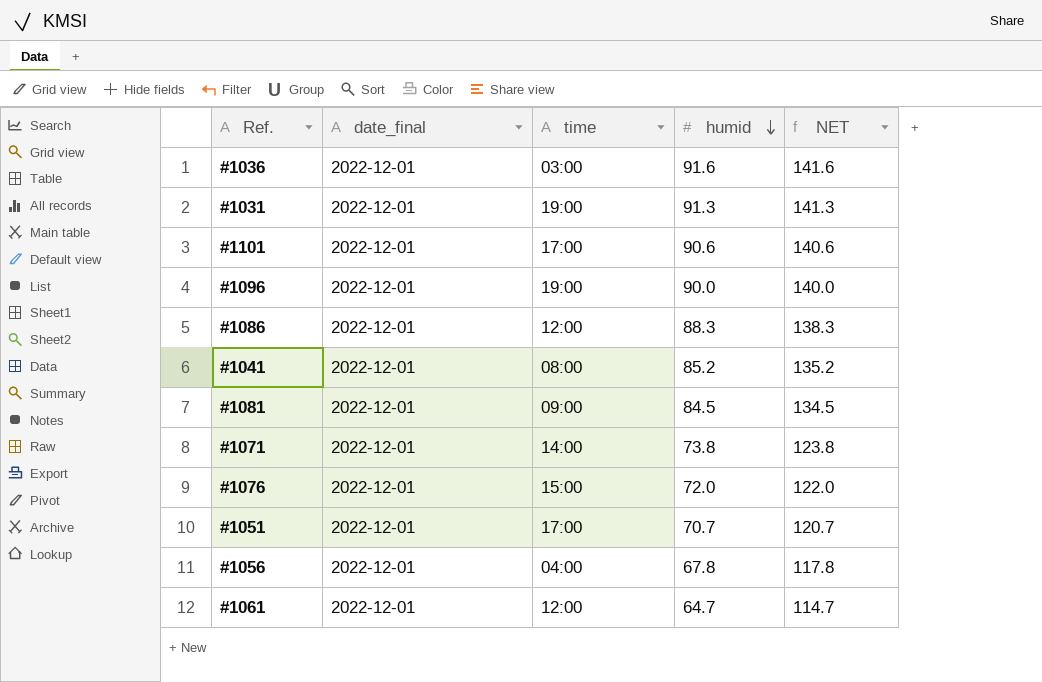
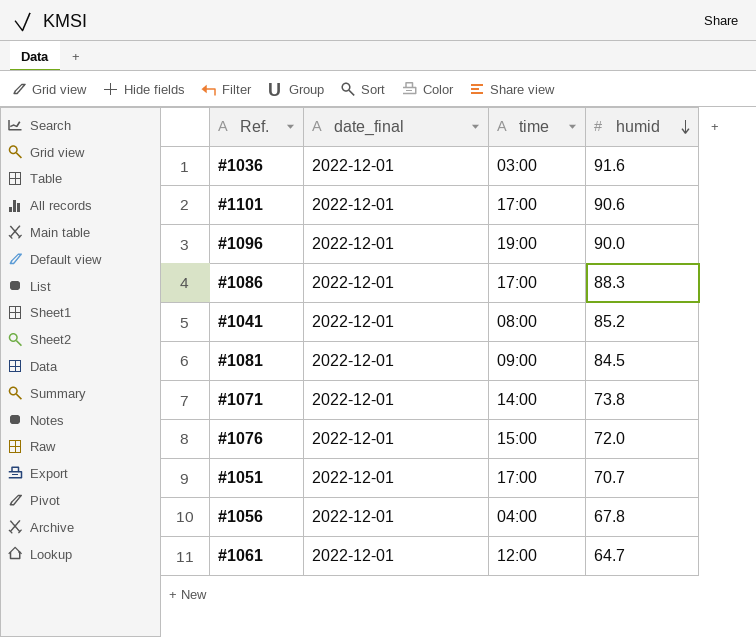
column NET | formula: [humid] + 50 -> none
row #1031: 2022-12-01 | 19:00 | 91.3 | 141.3 -> none
#1086 | time: 12:00 -> 17:00

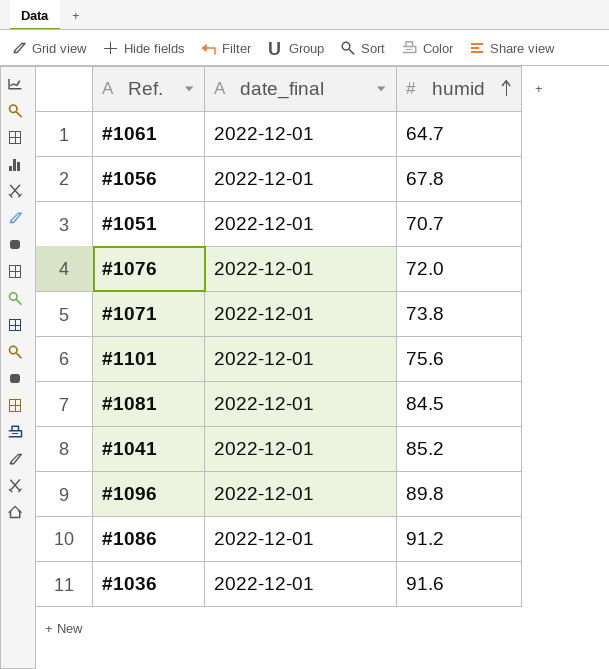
row order: humid descending -> humid ascending
column time | position: 3 -> none
#1101 | humid: 90.6 -> 75.6
#1096 | humid: 90.0 -> 89.8
#1086 | humid: 88.3 -> 91.2

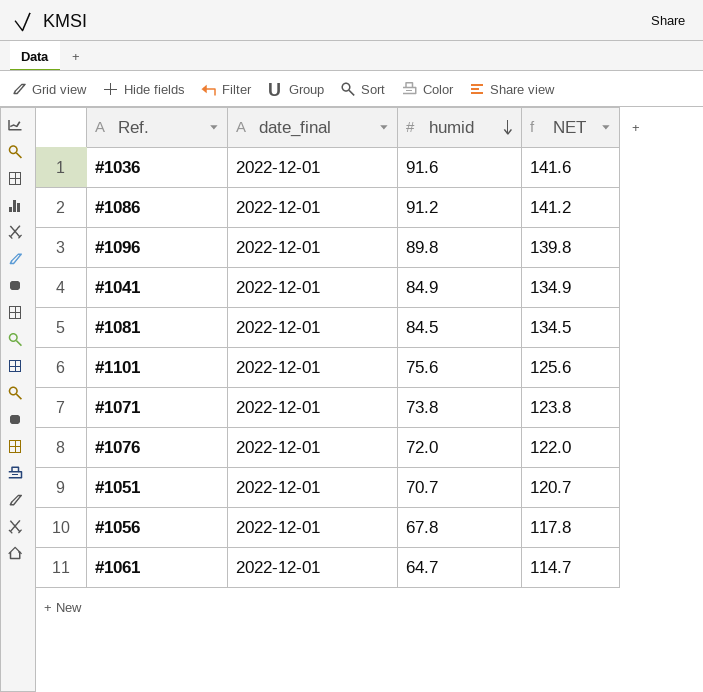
row order: humid ascending -> humid descending
column NET | formula: none -> [humid] + 50
#1041 | humid: 85.2 -> 84.9

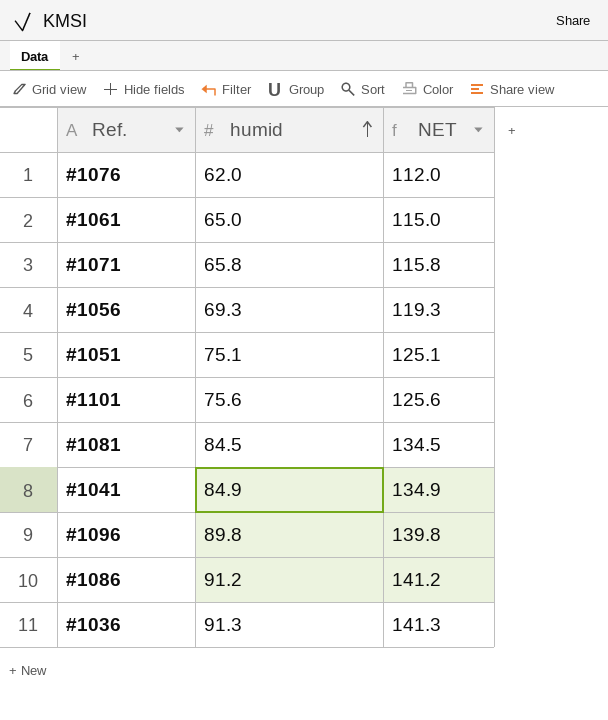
row order: humid descending -> humid ascending
column date_final | position: 2 -> none
#1076 | humid: 72.0 -> 62.0
#1076 | NET: 122.0 -> 112.0
#1061 | humid: 64.7 -> 65.0
#1061 | NET: 114.7 -> 115.0
#1071 | humid: 73.8 -> 65.8
#1071 | NET: 123.8 -> 115.8
#1056 | humid: 67.8 -> 69.3
#1056 | NET: 117.8 -> 119.3
#1051 | humid: 70.7 -> 75.1
#1051 | NET: 120.7 -> 125.1
#1036 | humid: 91.6 -> 91.3
#1036 | NET: 141.6 -> 141.3

